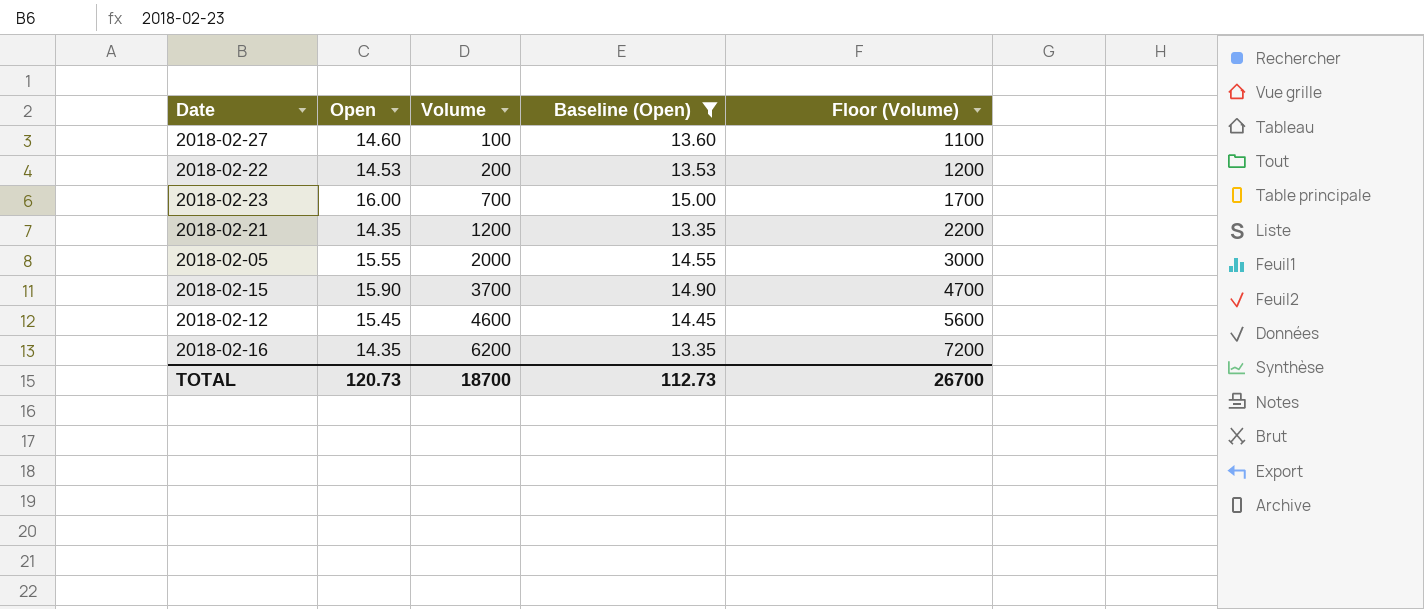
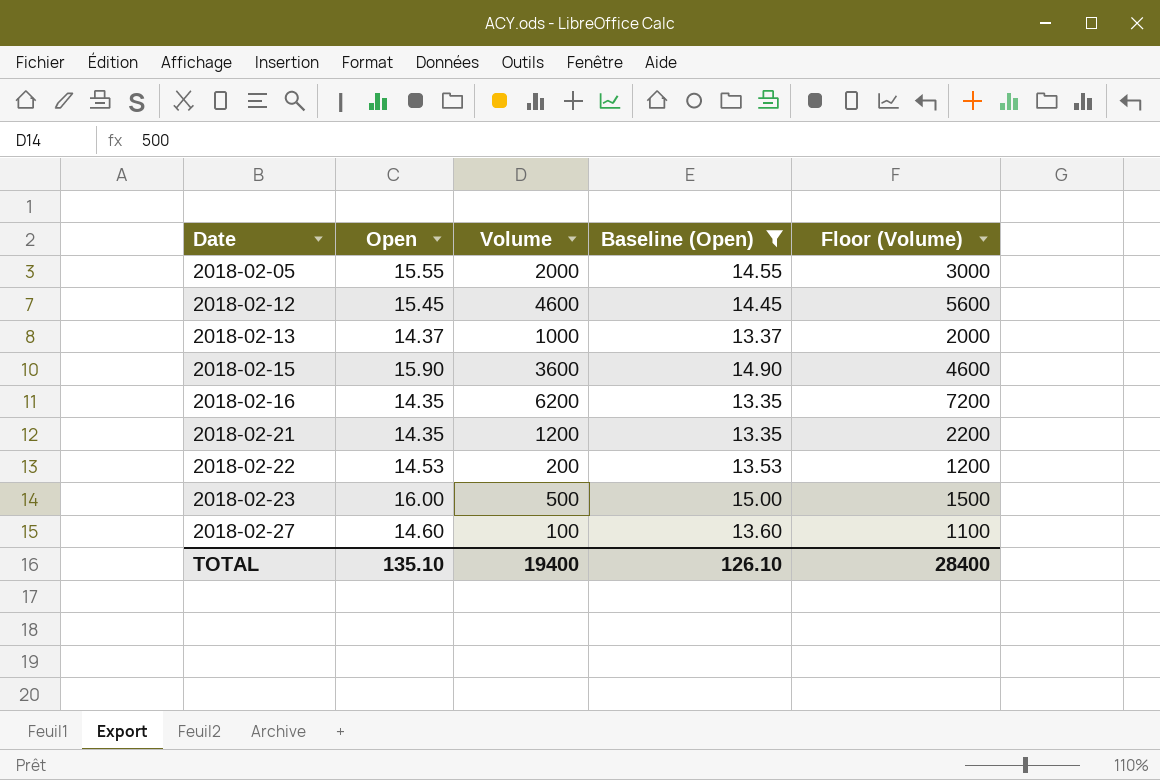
row order: Volume ascending -> Date ascending
row 2018-02-13: none -> 14.37 | 1000 | 13.37 | 2000
2018-02-15 | Volume: 3700 -> 3600
2018-02-15 | Floor (Volume): 4700 -> 4600
2018-02-23 | Volume: 700 -> 500
2018-02-23 | Floor (Volume): 1700 -> 1500
TOTAL | Open: 120.73 -> 135.10
TOTAL | Volume: 18700 -> 19400
TOTAL | Baseline (Open): 112.73 -> 126.10
TOTAL | Floor (Volume): 26700 -> 28400

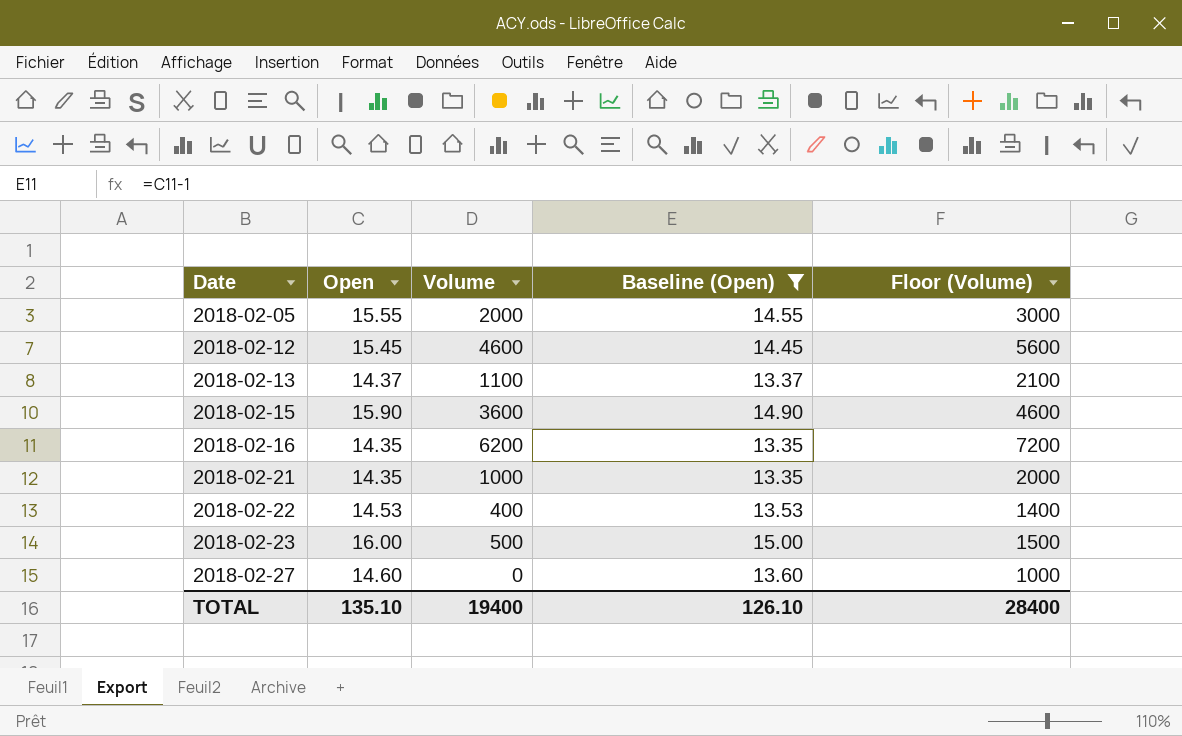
2018-02-13 | Volume: 1000 -> 1100
2018-02-13 | Floor (Volume): 2000 -> 2100
2018-02-21 | Volume: 1200 -> 1000
2018-02-21 | Floor (Volume): 2200 -> 2000
2018-02-22 | Volume: 200 -> 400
2018-02-22 | Floor (Volume): 1200 -> 1400
2018-02-27 | Volume: 100 -> 0
2018-02-27 | Floor (Volume): 1100 -> 1000

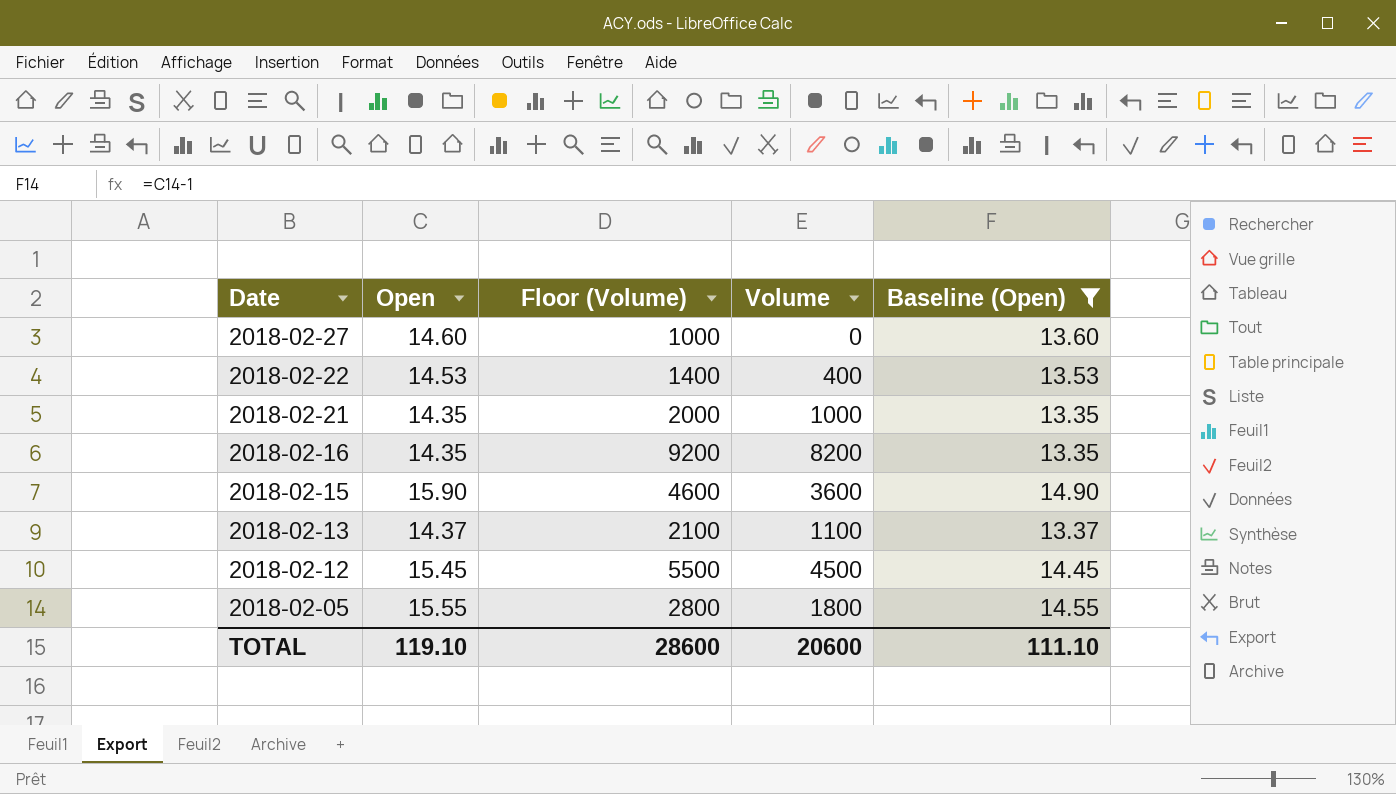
row order: Date ascending -> Date descending
column Floor (Volume) | position: 5 -> 3
row 2018-02-23: 16.00 | 500 | 15.00 | 1500 -> none
2018-02-16 | Floor (Volume): 7200 -> 9200
2018-02-16 | Volume: 6200 -> 8200
2018-02-12 | Floor (Volume): 5600 -> 5500
2018-02-12 | Volume: 4600 -> 4500
2018-02-05 | Floor (Volume): 3000 -> 2800
2018-02-05 | Volume: 2000 -> 1800
TOTAL | Open: 135.10 -> 119.10
TOTAL | Floor (Volume): 28400 -> 28600
TOTAL | Volume: 19400 -> 20600
TOTAL | Baseline (Open): 126.10 -> 111.10

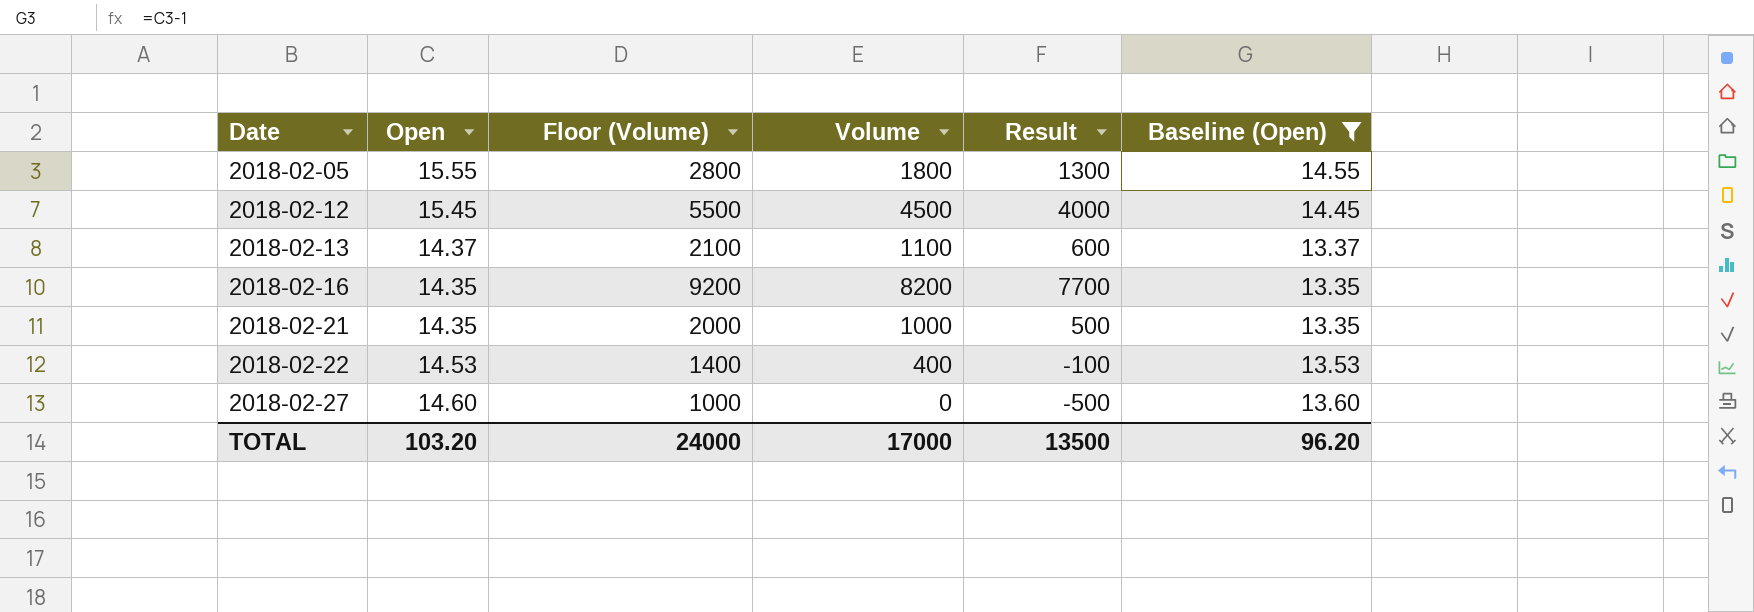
row order: Date descending -> Date ascending
column Result | formula: none -> [Volume] - 500
row 2018-02-15: 15.90 | 4600 | 3600 | 14.90 -> none
TOTAL | Open: 119.10 -> 103.20
TOTAL | Floor (Volume): 28600 -> 24000
TOTAL | Volume: 20600 -> 17000
TOTAL | Baseline (Open): 111.10 -> 96.20

